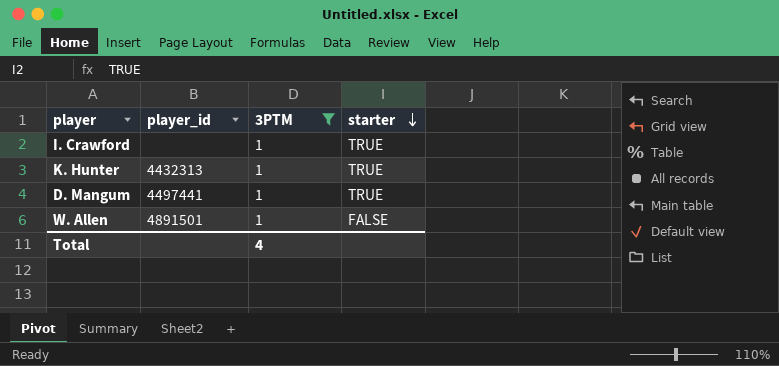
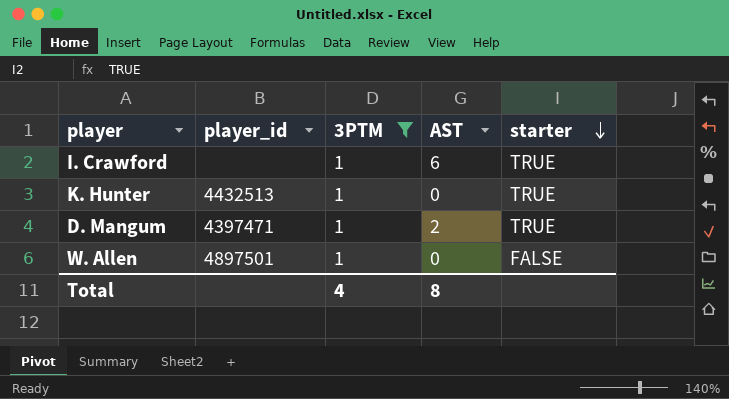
column AST | position: none -> 4
K. Hunter | player_id: 4432313 -> 4432513
D. Mangum | player_id: 4497441 -> 4397471
W. Allen | player_id: 4891501 -> 4897501

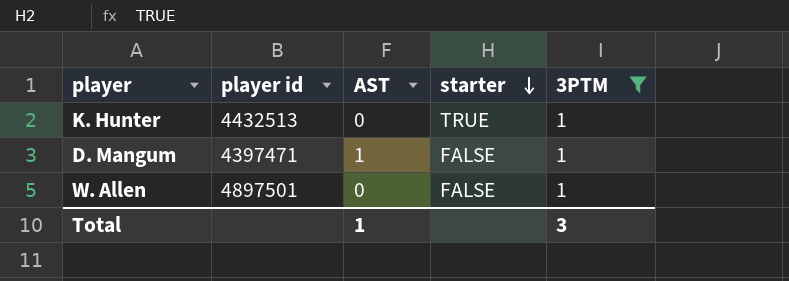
column name: player_id -> player id
column 3PTM | position: 3 -> 5
row I. Crawford: none | 1 | 6 | TRUE -> none
D. Mangum | AST: 2 -> 1
D. Mangum | starter: TRUE -> FALSE
Total | AST: 8 -> 1
Total | 3PTM: 4 -> 3

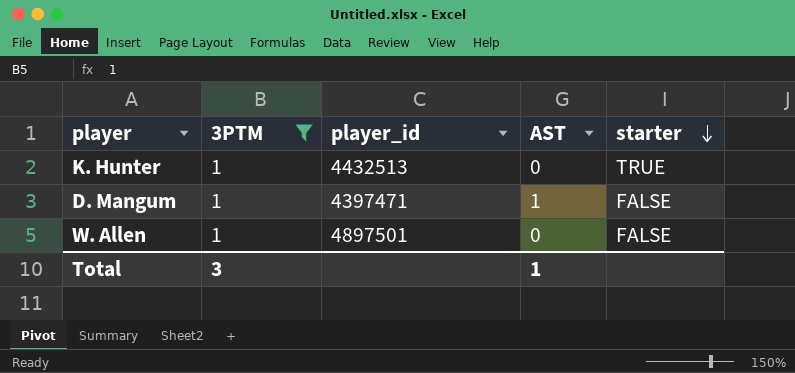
column 3PTM | position: 5 -> 2
column name: player id -> player_id

